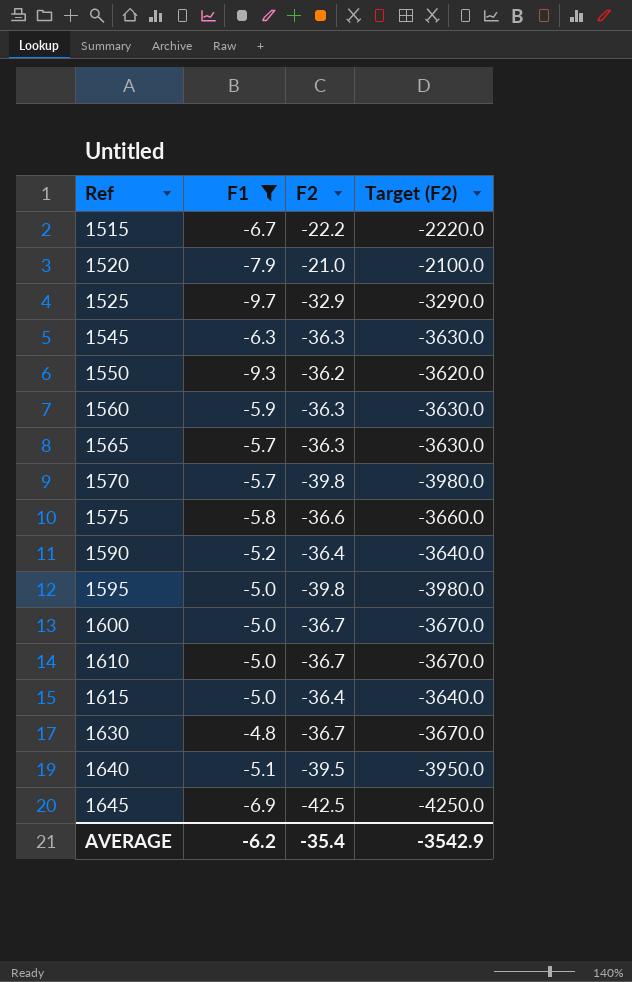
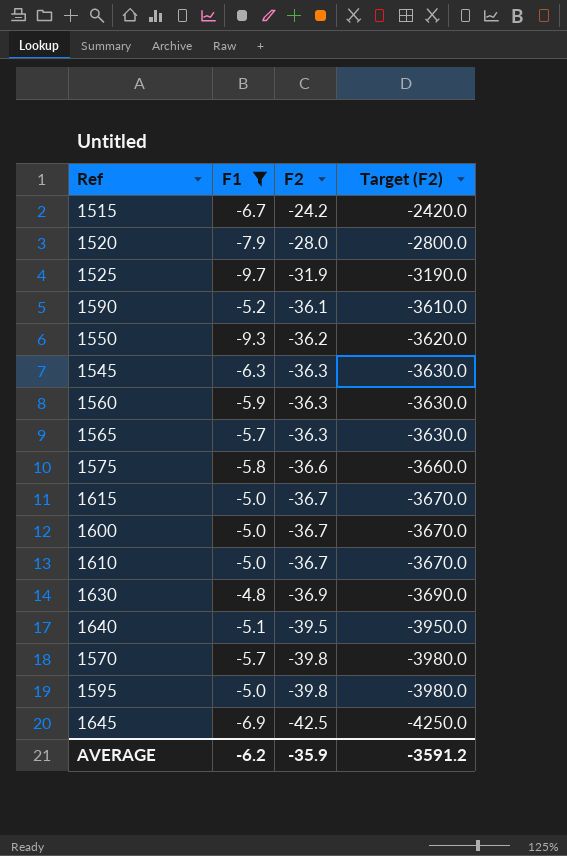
row order: Ref ascending -> F2 descending
1515 | F2: -22.2 -> -24.2
1515 | Target (F2): -2220.0 -> -2420.0
1520 | F2: -21.0 -> -28.0
1520 | Target (F2): -2100.0 -> -2800.0
1525 | F2: -32.9 -> -31.9
1525 | Target (F2): -3290.0 -> -3190.0
1590 | F2: -36.4 -> -36.1
1590 | Target (F2): -3640.0 -> -3610.0
1615 | F2: -36.4 -> -36.7
1615 | Target (F2): -3640.0 -> -3670.0
1630 | F2: -36.7 -> -36.9
1630 | Target (F2): -3670.0 -> -3690.0
AVERAGE | F2: -35.4 -> -35.9
AVERAGE | Target (F2): -3542.9 -> -3591.2

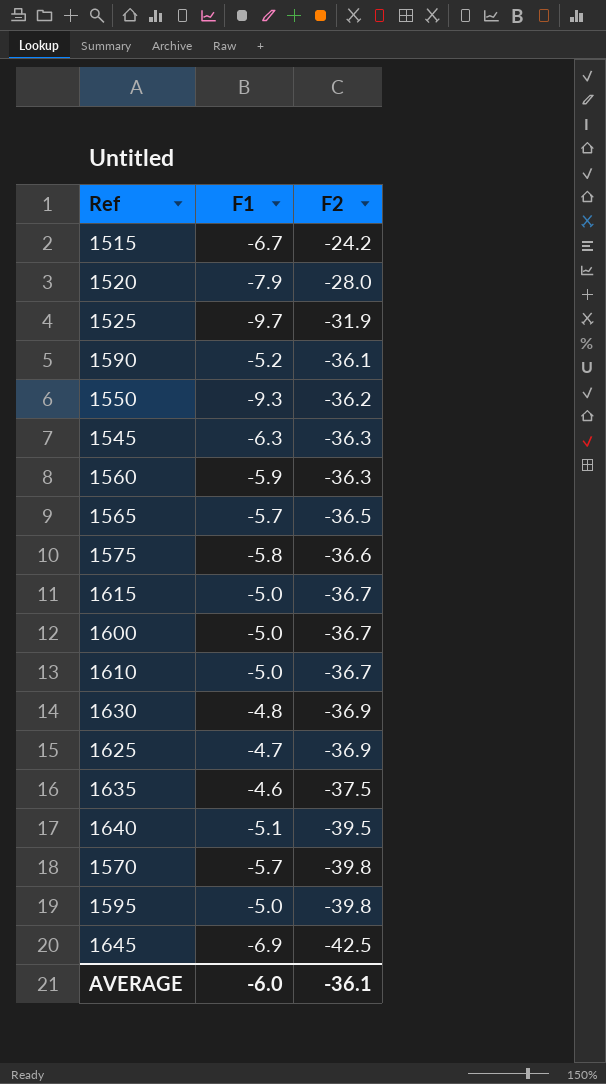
filter: F1 <= -4.8 -> none
column Target (F2) | formula: [F2] * 100 -> none
1565 | F2: -36.3 -> -36.5
AVERAGE | F1: -6.2 -> -6.0
AVERAGE | F2: -35.9 -> -36.1

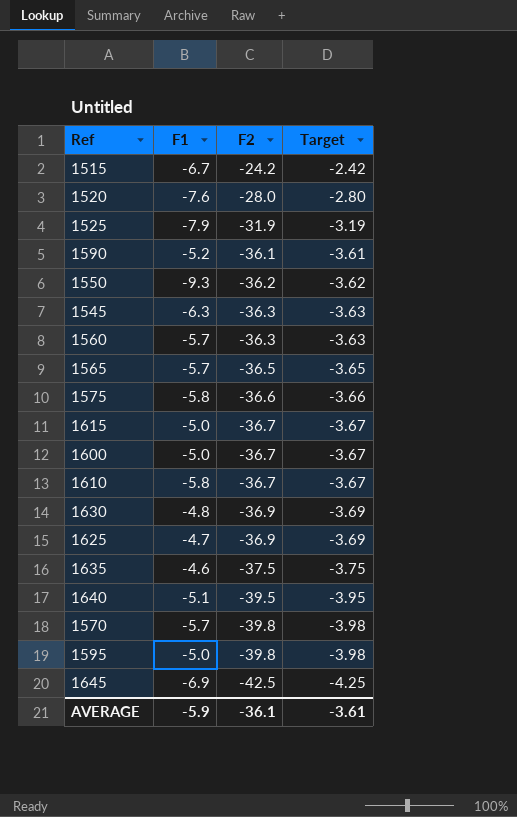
column Target | formula: none -> [F2] * 0.1
1520 | F1: -7.9 -> -7.6
1525 | F1: -9.7 -> -7.9
1560 | F1: -5.9 -> -5.7
1610 | F1: -5.0 -> -5.8
AVERAGE | F1: -6.0 -> -5.9

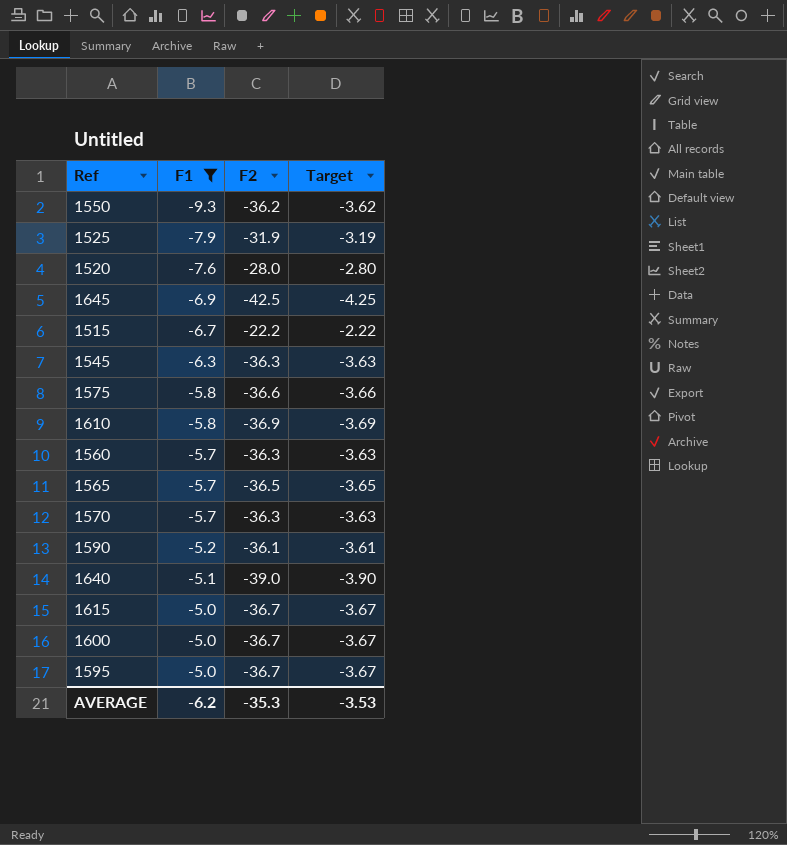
filter: none -> F1 <= -5.0
row order: F2 descending -> F1 ascending
1515 | F2: -24.2 -> -22.2
1515 | Target: -2.42 -> -2.22
1610 | F2: -36.7 -> -36.9
1610 | Target: -3.67 -> -3.69
1570 | F2: -39.8 -> -36.3
1570 | Target: -3.98 -> -3.63
1640 | F2: -39.5 -> -39.0
1640 | Target: -3.95 -> -3.90
1595 | F2: -39.8 -> -36.7
1595 | Target: -3.98 -> -3.67
AVERAGE | F1: -5.9 -> -6.2
AVERAGE | F2: -36.1 -> -35.3
AVERAGE | Target: -3.61 -> -3.53

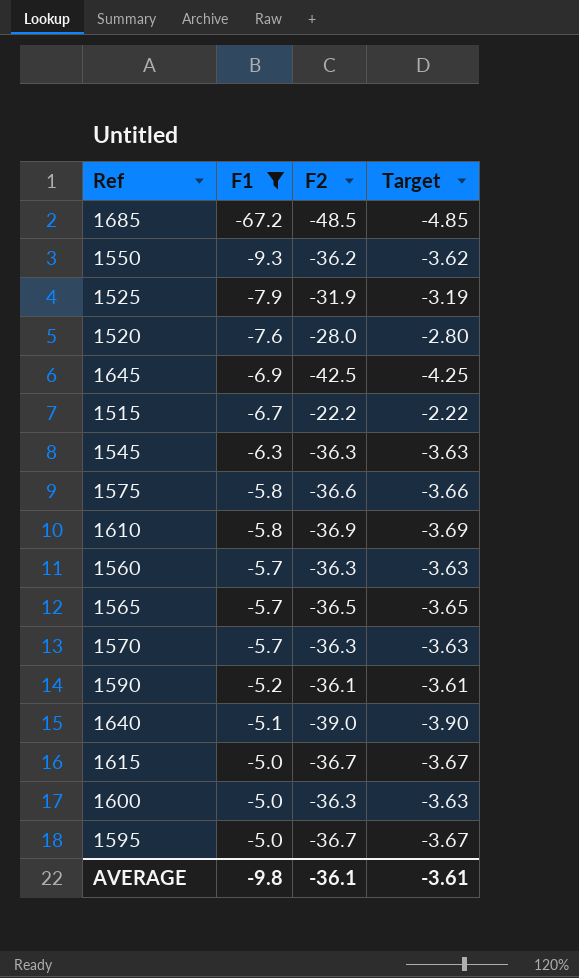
row 1685: none -> -67.2 | -48.5 | -4.85
1600 | F2: -36.7 -> -36.3
1600 | Target: -3.67 -> -3.63
AVERAGE | F1: -6.2 -> -9.8
AVERAGE | F2: -35.3 -> -36.1
AVERAGE | Target: -3.53 -> -3.61

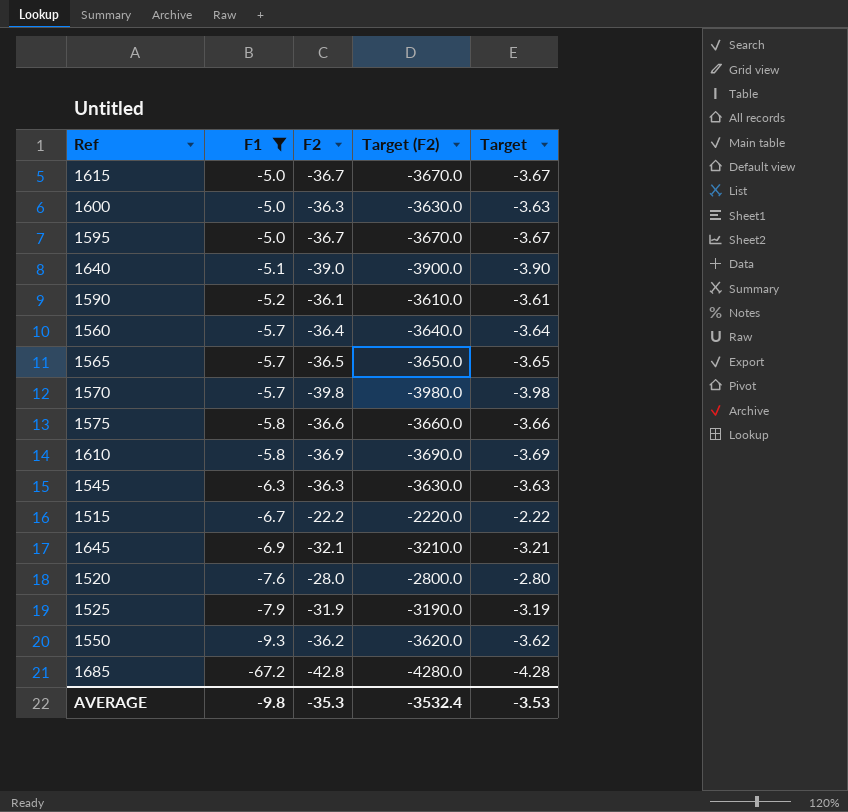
row order: F1 ascending -> F1 descending
column Target (F2) | formula: none -> [F2] * 100
1560 | F2: -36.3 -> -36.4
1560 | Target: -3.63 -> -3.64
1570 | F2: -36.3 -> -39.8
1570 | Target: -3.63 -> -3.98
1645 | F2: -42.5 -> -32.1
1645 | Target: -4.25 -> -3.21
1685 | F2: -48.5 -> -42.8
1685 | Target: -4.85 -> -4.28
AVERAGE | F2: -36.1 -> -35.3
AVERAGE | Target: -3.61 -> -3.53

